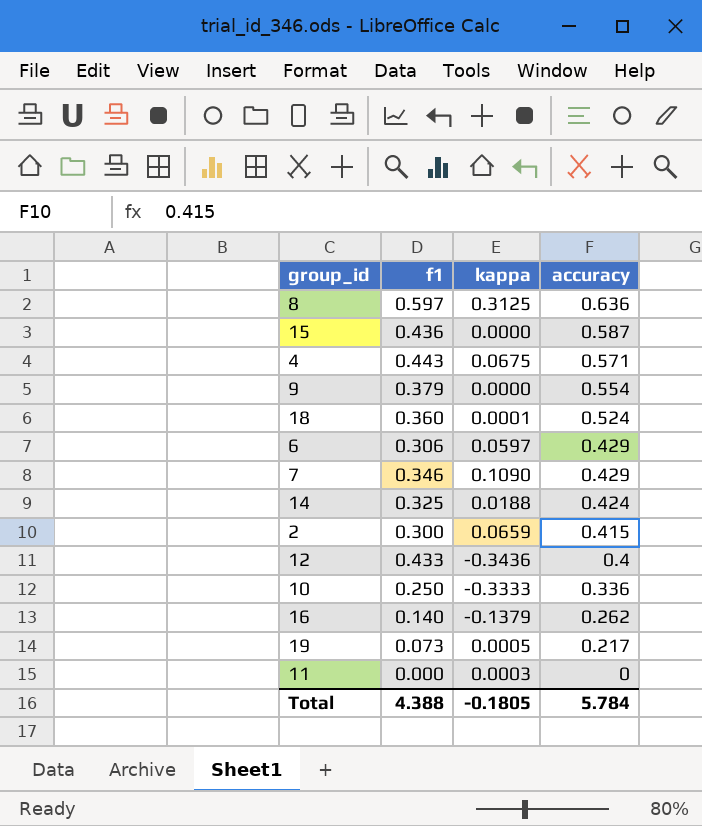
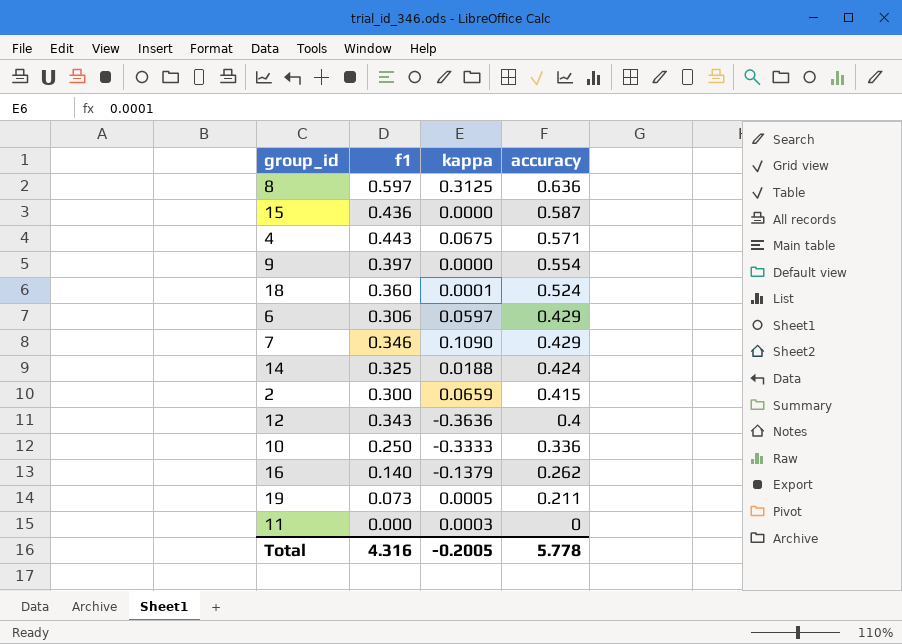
9 | f1: 0.379 -> 0.397
12 | f1: 0.433 -> 0.343
12 | kappa: -0.3436 -> -0.3636
19 | accuracy: 0.217 -> 0.211
Total | f1: 4.388 -> 4.316
Total | kappa: -0.1805 -> -0.2005
Total | accuracy: 5.784 -> 5.778

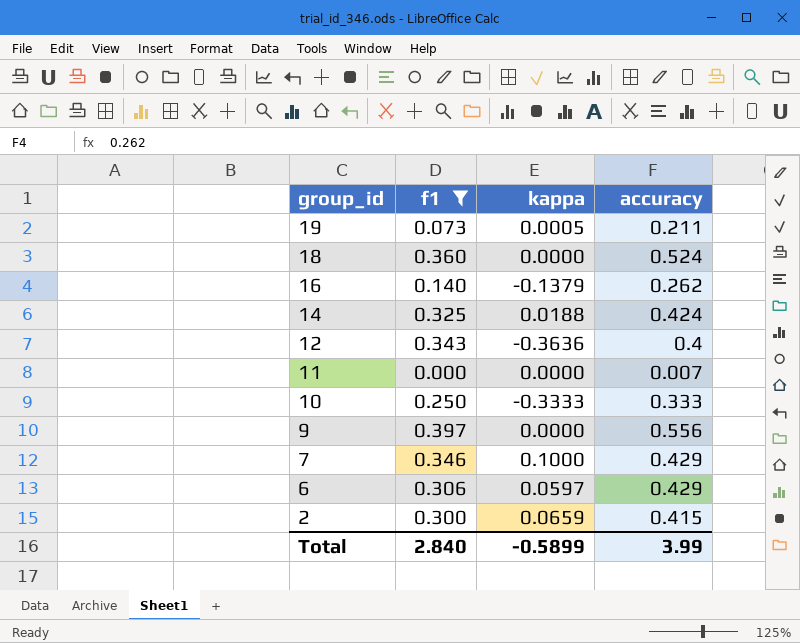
filter: none -> f1 <= 0.397
row order: accuracy descending -> group_id descending
18 | kappa: 0.0001 -> 0.0000
11 | kappa: 0.0003 -> 0.0000
11 | accuracy: 0 -> 0.007
10 | accuracy: 0.336 -> 0.333
9 | accuracy: 0.554 -> 0.556
7 | kappa: 0.1090 -> 0.1000
Total | f1: 4.316 -> 2.840
Total | kappa: -0.2005 -> -0.5899
Total | accuracy: 5.778 -> 3.99

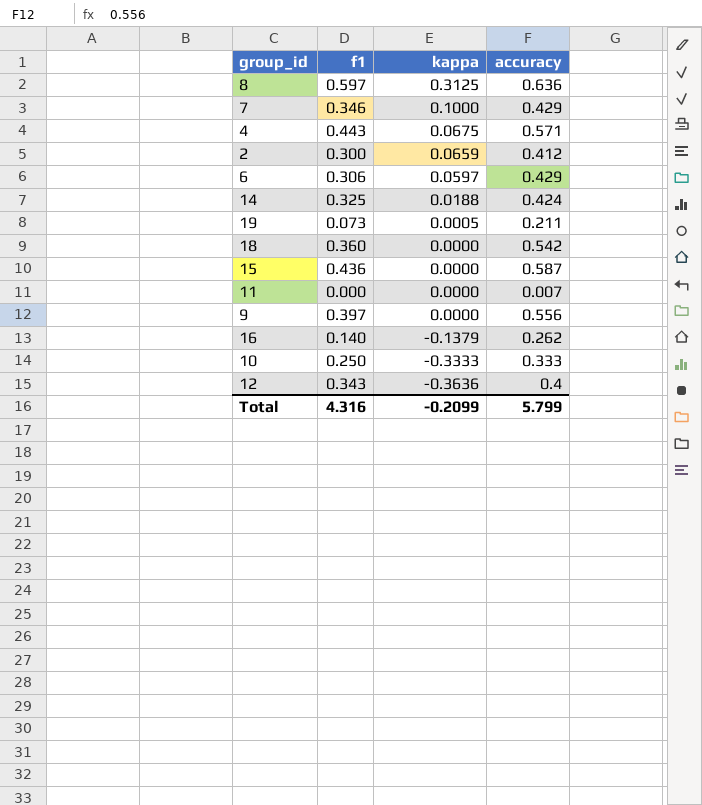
filter: f1 <= 0.397 -> none
row order: group_id descending -> kappa descending
2 | accuracy: 0.415 -> 0.412
18 | accuracy: 0.524 -> 0.542
Total | f1: 2.840 -> 4.316
Total | kappa: -0.5899 -> -0.2099
Total | accuracy: 3.99 -> 5.799

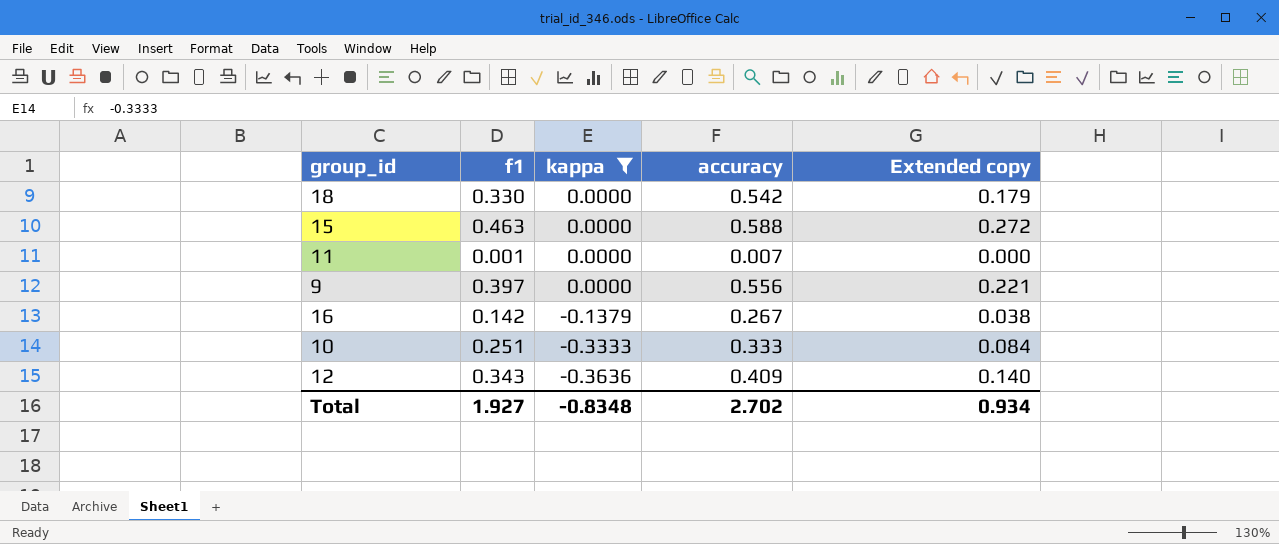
filter: none -> kappa <= 0.0000
column Extended copy | formula: none -> [f1] * [accuracy]
18 | f1: 0.360 -> 0.330
15 | f1: 0.436 -> 0.463
15 | accuracy: 0.587 -> 0.588
11 | f1: 0.000 -> 0.001
16 | f1: 0.140 -> 0.142
16 | accuracy: 0.262 -> 0.267
10 | f1: 0.250 -> 0.251
12 | accuracy: 0.4 -> 0.409
Total | f1: 4.316 -> 1.927
Total | kappa: -0.2099 -> -0.8348
Total | accuracy: 5.799 -> 2.702

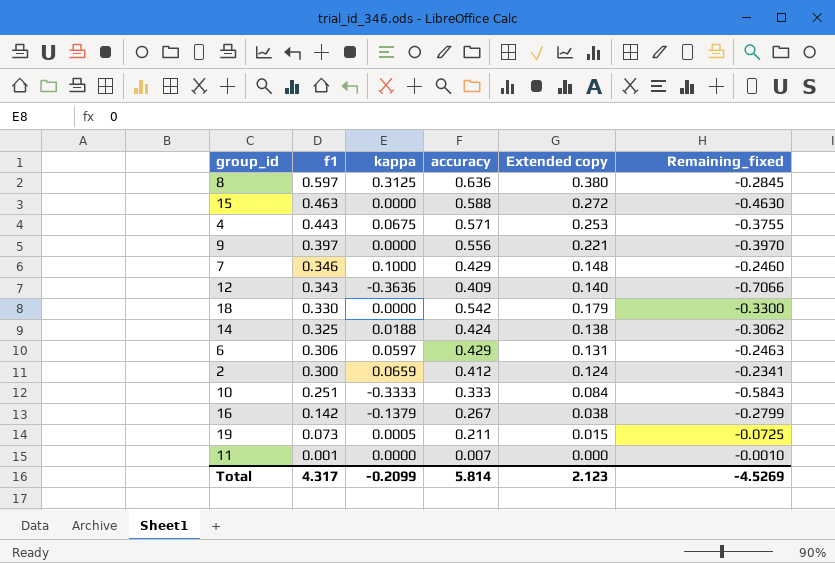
filter: kappa <= 0.0000 -> none
row order: kappa descending -> f1 descending
column Remaining_fixed | formula: none -> [kappa] - [f1]
Total | f1: 1.927 -> 4.317
Total | kappa: -0.8348 -> -0.2099
Total | accuracy: 2.702 -> 5.814
Total | Extended copy: 0.934 -> 2.123

